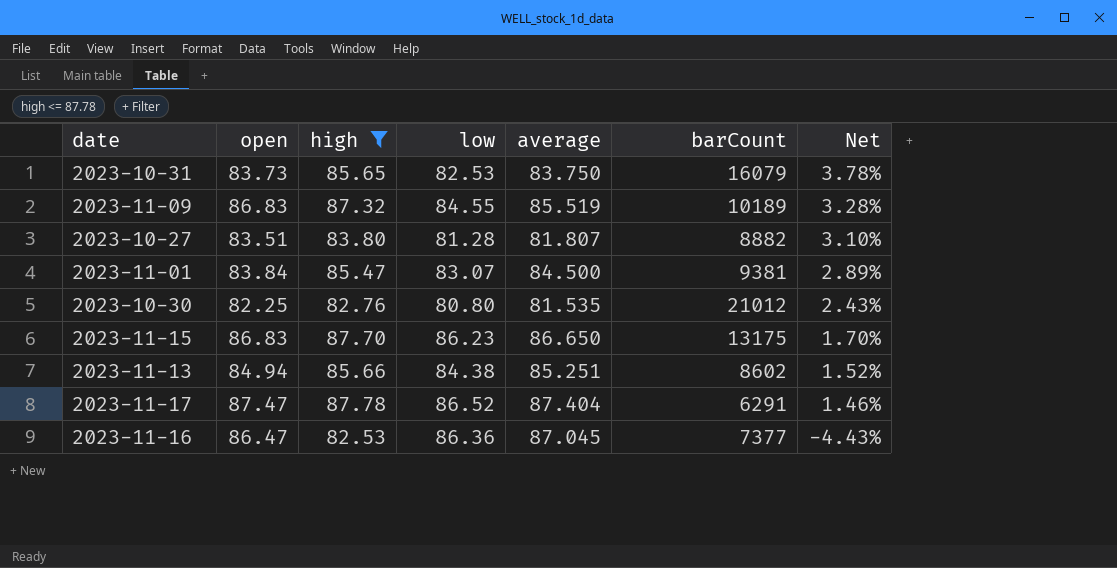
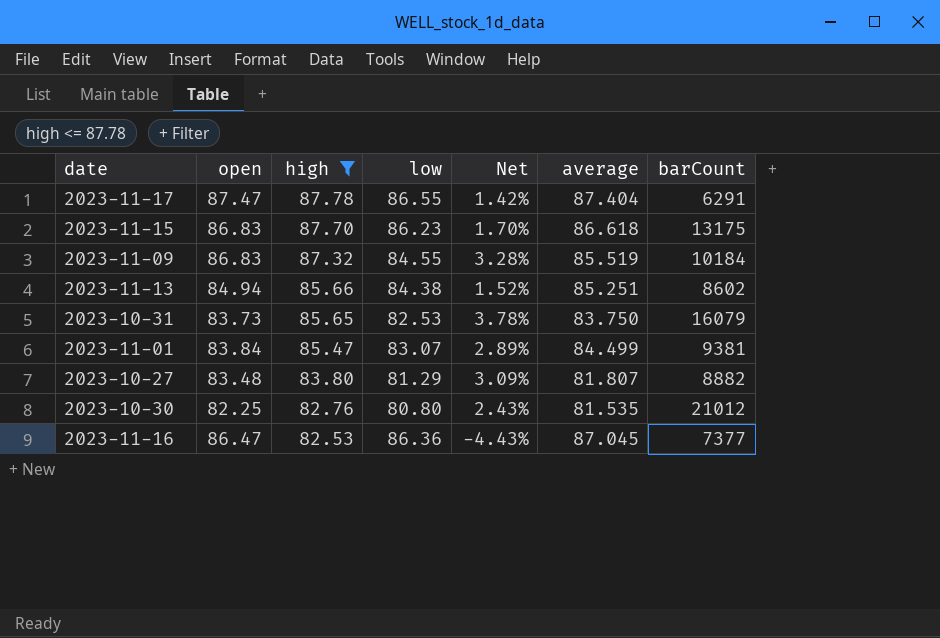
row order: Net descending -> high descending
column Net | position: 7 -> 5
2023-11-17 | low: 86.52 -> 86.55
2023-11-17 | Net: 1.46% -> 1.42%
2023-11-15 | average: 86.650 -> 86.618
2023-11-09 | barCount: 10189 -> 10184
2023-11-01 | average: 84.500 -> 84.499
2023-10-27 | open: 83.51 -> 83.48
2023-10-27 | low: 81.28 -> 81.29
2023-10-27 | Net: 3.10% -> 3.09%

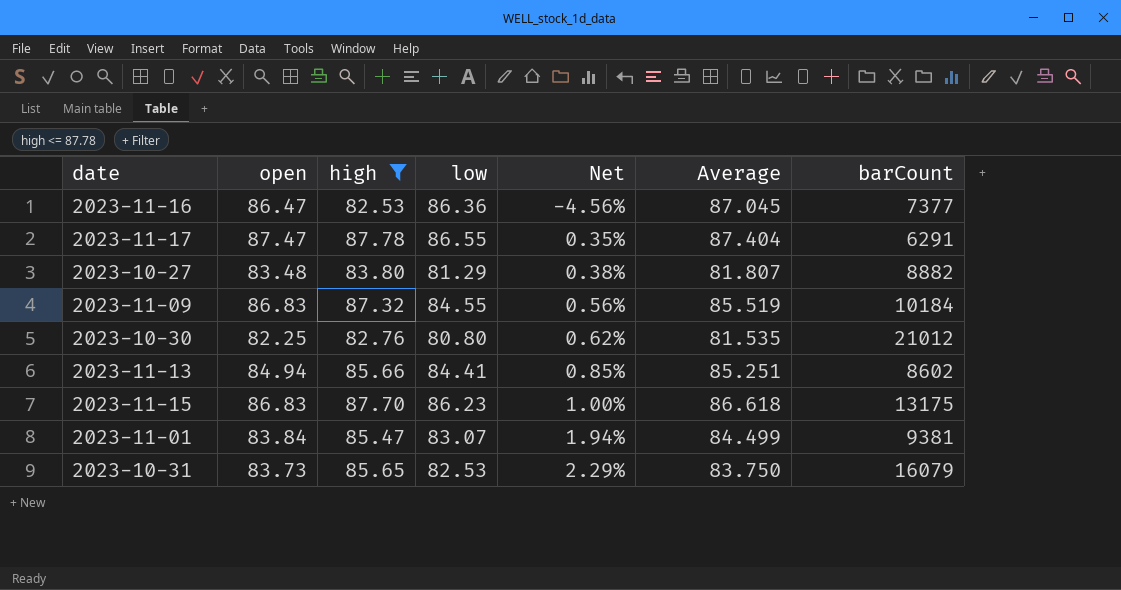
row order: high descending -> Net ascending
column Net | formula: ([high] - [low]) / [low] -> ([high] - [open]) / [open]
column name: average -> Average
2023-11-13 | low: 84.38 -> 84.41

